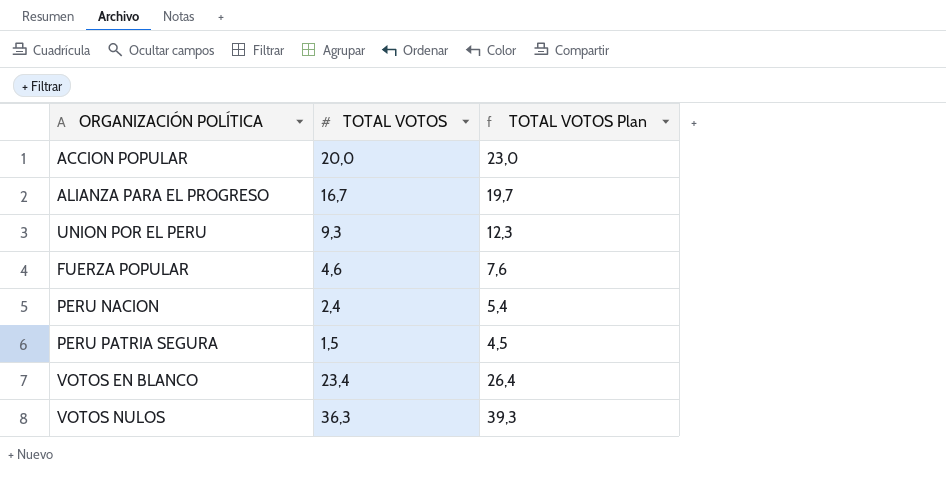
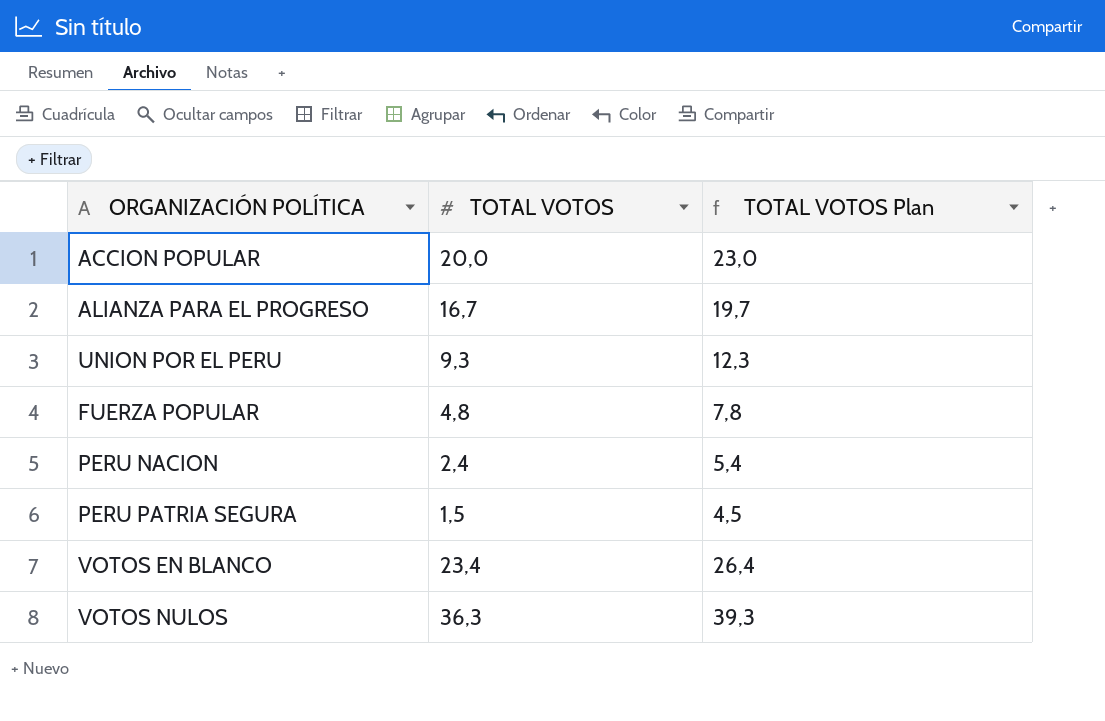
FUERZA POPULAR | TOTAL VOTOS: 4,6 -> 4,8
FUERZA POPULAR | TOTAL VOTOS Plan: 7,6 -> 7,8

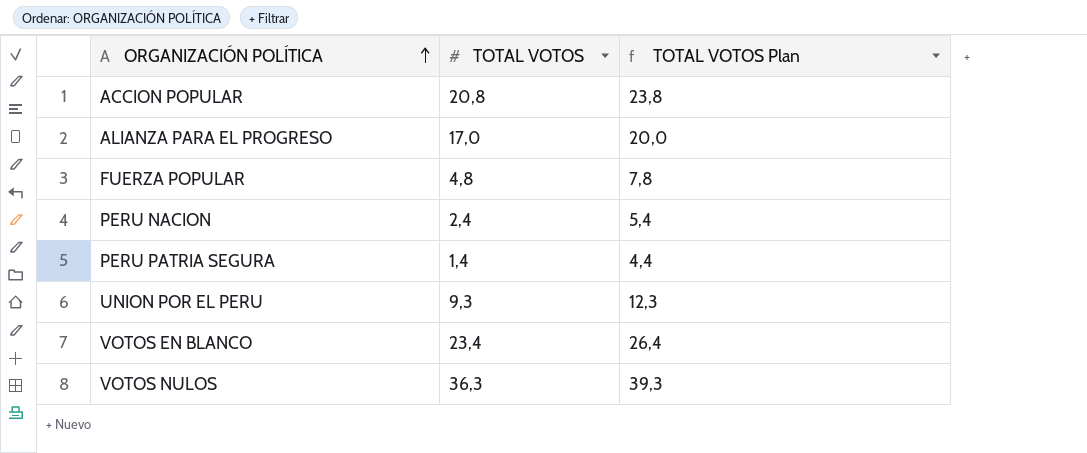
row order: none -> ORGANIZACIÓN POLÍTICA ascending
ACCION POPULAR | TOTAL VOTOS: 20,0 -> 20,8
ACCION POPULAR | TOTAL VOTOS Plan: 23,0 -> 23,8
ALIANZA PARA EL PROGRESO | TOTAL VOTOS: 16,7 -> 17,0
ALIANZA PARA EL PROGRESO | TOTAL VOTOS Plan: 19,7 -> 20,0
PERU PATRIA SEGURA | TOTAL VOTOS: 1,5 -> 1,4
PERU PATRIA SEGURA | TOTAL VOTOS Plan: 4,5 -> 4,4

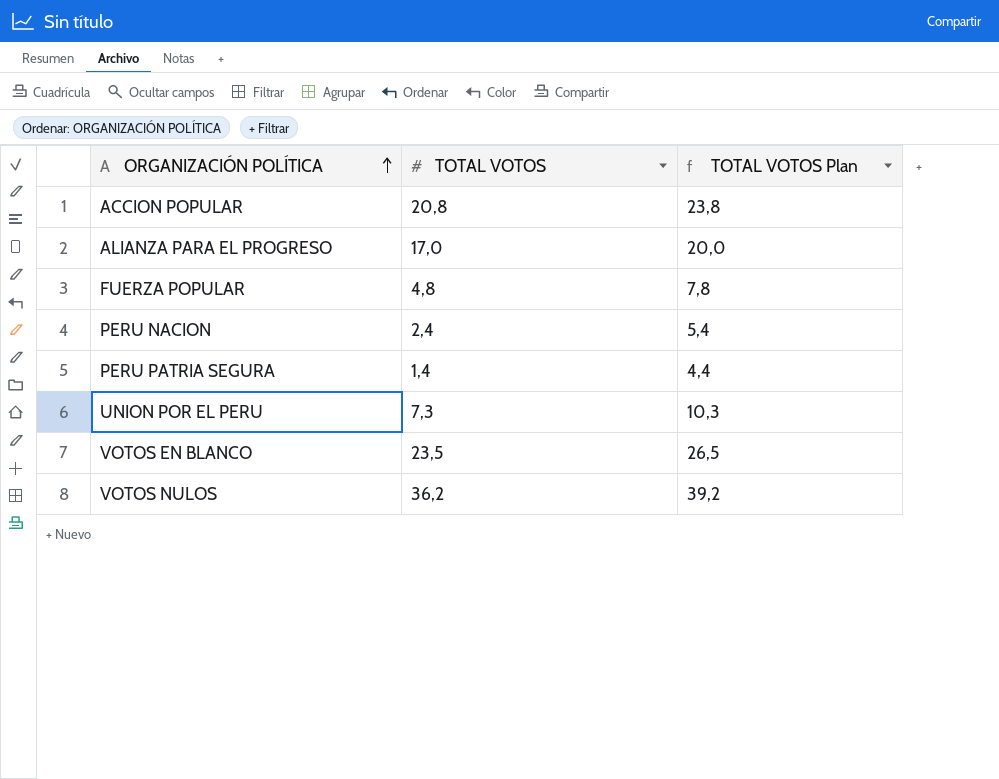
UNION POR EL PERU | TOTAL VOTOS: 9,3 -> 7,3
UNION POR EL PERU | TOTAL VOTOS Plan: 12,3 -> 10,3
VOTOS EN BLANCO | TOTAL VOTOS: 23,4 -> 23,5
VOTOS EN BLANCO | TOTAL VOTOS Plan: 26,4 -> 26,5
VOTOS NULOS | TOTAL VOTOS: 36,3 -> 36,2
VOTOS NULOS | TOTAL VOTOS Plan: 39,3 -> 39,2

